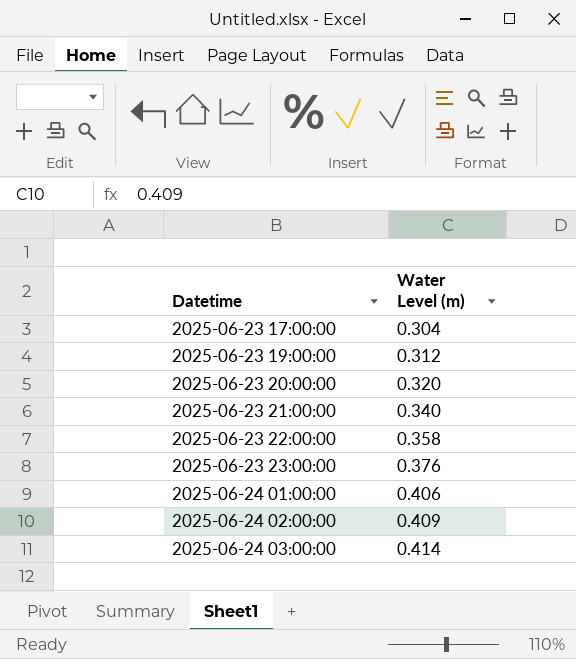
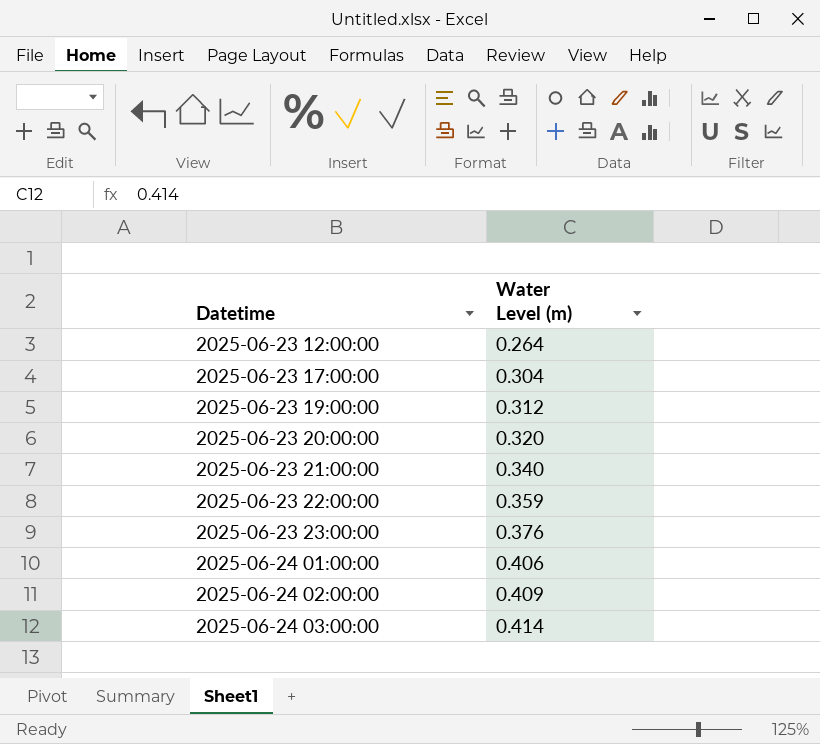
row 2025-06-23 12:00:00: none -> 0.264
2025-06-23 22:00:00 | Water Level (m): 0.358 -> 0.359

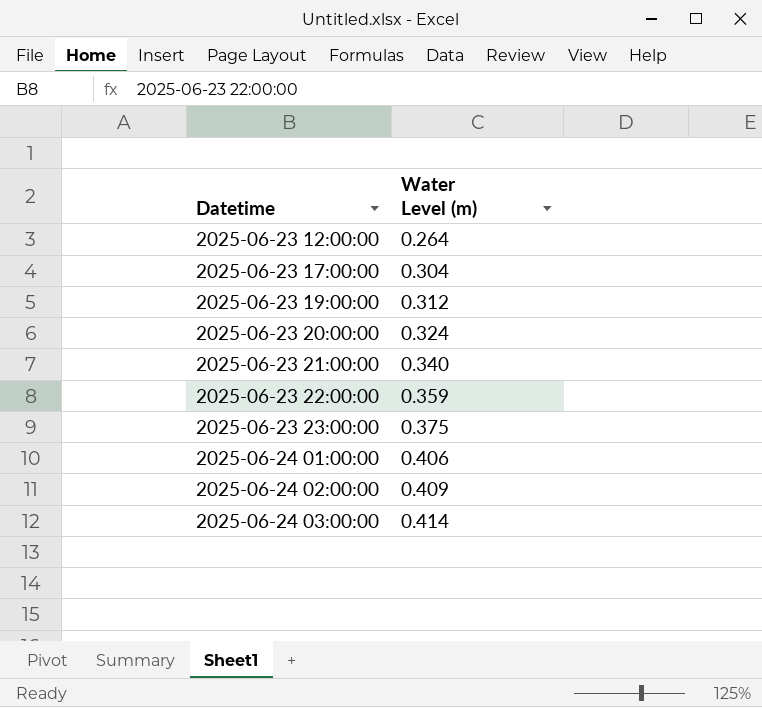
2025-06-23 20:00:00 | Water Level (m): 0.320 -> 0.324
2025-06-23 23:00:00 | Water Level (m): 0.376 -> 0.375

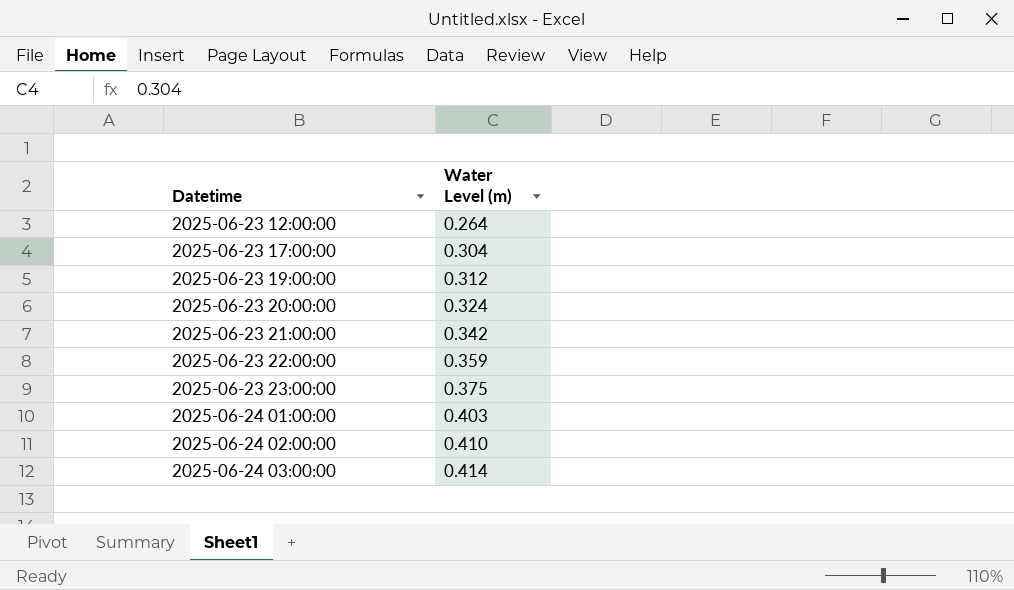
2025-06-23 21:00:00 | Water Level (m): 0.340 -> 0.342
2025-06-24 01:00:00 | Water Level (m): 0.406 -> 0.403
2025-06-24 02:00:00 | Water Level (m): 0.409 -> 0.410

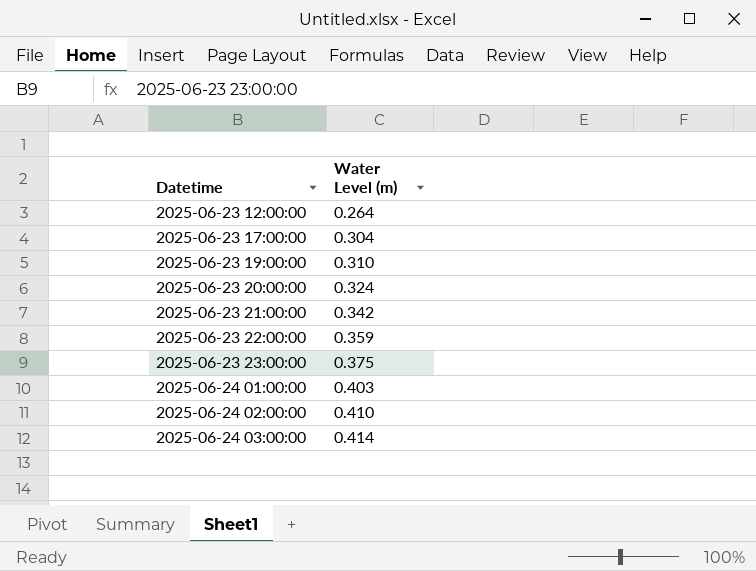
2025-06-23 19:00:00 | Water Level (m): 0.312 -> 0.310

